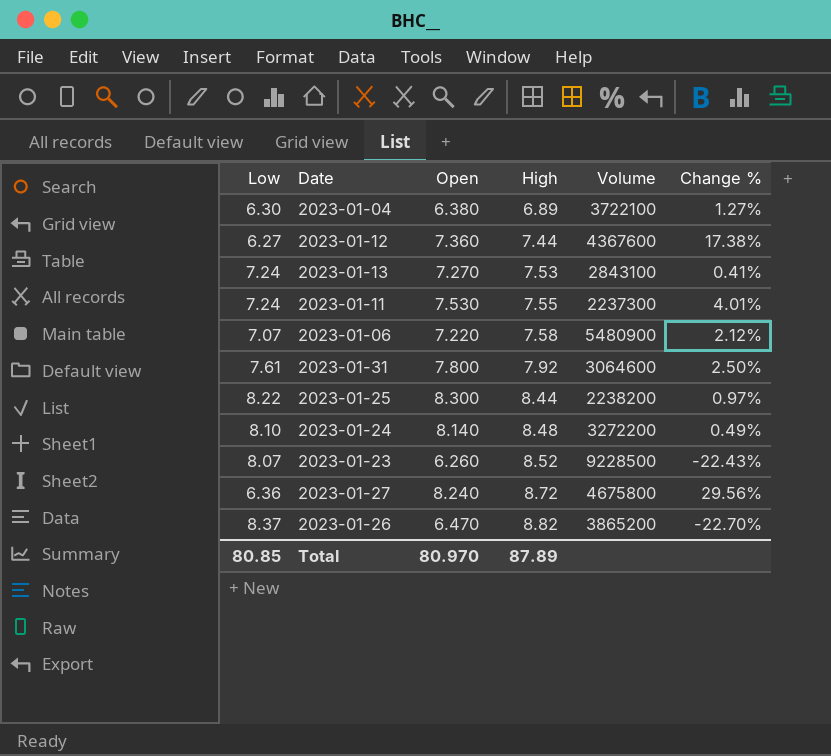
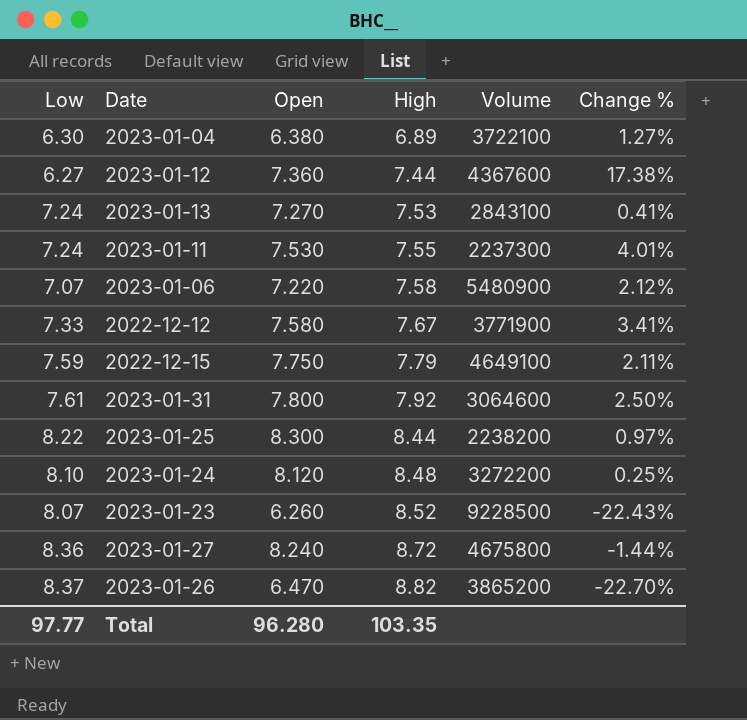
row 2022-12-12: none -> 7.33 | 7.580 | 7.67 | 3771900 | 3.41%
row 2022-12-15: none -> 7.59 | 7.750 | 7.79 | 4649100 | 2.11%
2023-01-24 | Open: 8.140 -> 8.120
2023-01-24 | Change %: 0.49% -> 0.25%
2023-01-27 | Low: 6.36 -> 8.36
2023-01-27 | Change %: 29.56% -> -1.44%
Total | Low: 80.85 -> 97.77
Total | Open: 80.970 -> 96.280
Total | High: 87.89 -> 103.35

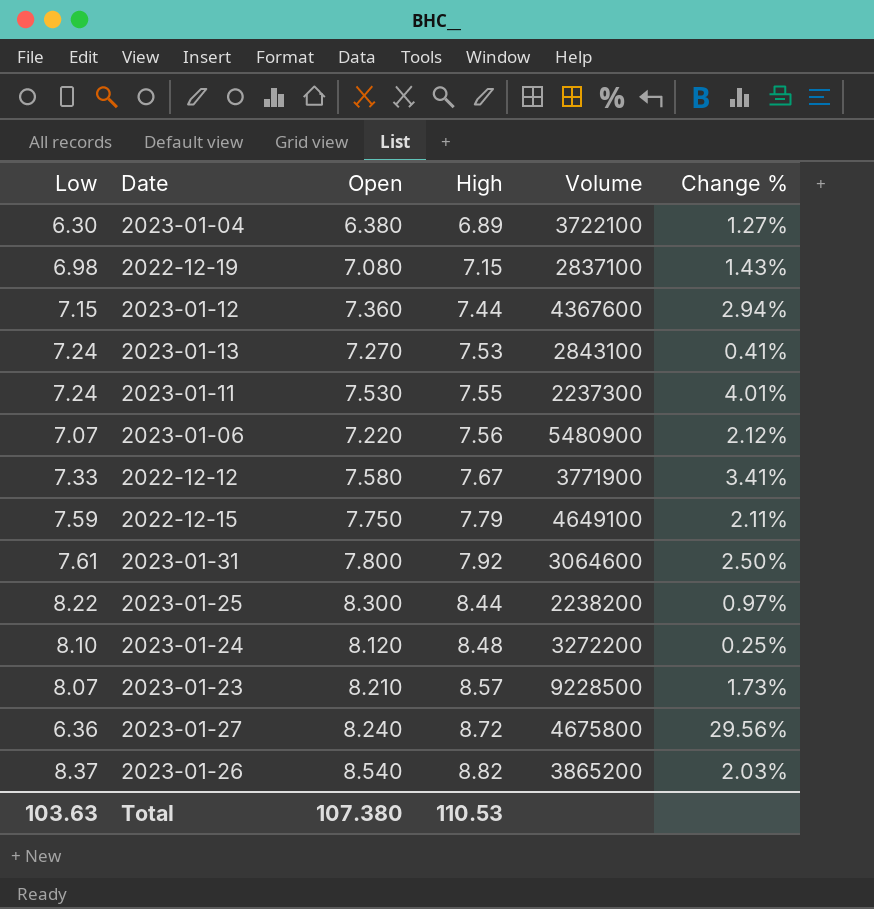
row 2022-12-19: none -> 6.98 | 7.080 | 7.15 | 2837100 | 1.43%
2023-01-12 | Low: 6.27 -> 7.15
2023-01-12 | Change %: 17.38% -> 2.94%
2023-01-06 | High: 7.58 -> 7.56
2023-01-23 | Open: 6.260 -> 8.210
2023-01-23 | High: 8.52 -> 8.57
2023-01-23 | Change %: -22.43% -> 1.73%
2023-01-27 | Low: 8.36 -> 6.36
2023-01-27 | Change %: -1.44% -> 29.56%
2023-01-26 | Open: 6.470 -> 8.540
2023-01-26 | Change %: -22.70% -> 2.03%
Total | Low: 97.77 -> 103.63
Total | Open: 96.280 -> 107.380
Total | High: 103.35 -> 110.53

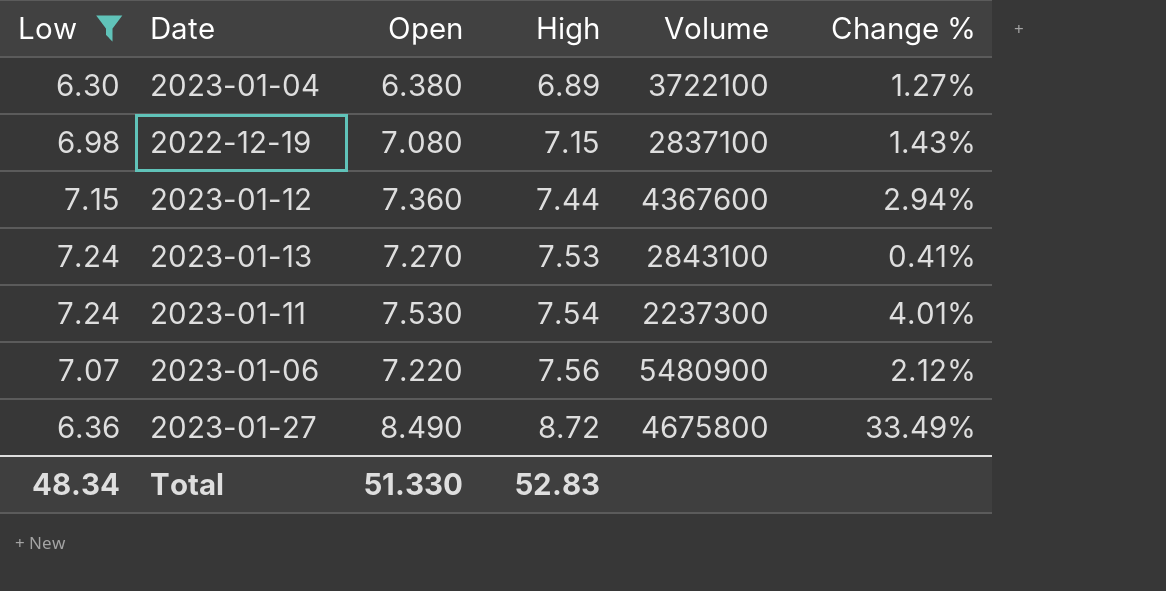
filter: none -> Low <= 7.24
2023-01-11 | High: 7.55 -> 7.54
2023-01-27 | Open: 8.240 -> 8.490
2023-01-27 | Change %: 29.56% -> 33.49%
Total | Low: 103.63 -> 48.34
Total | Open: 107.380 -> 51.330
Total | High: 110.53 -> 52.83

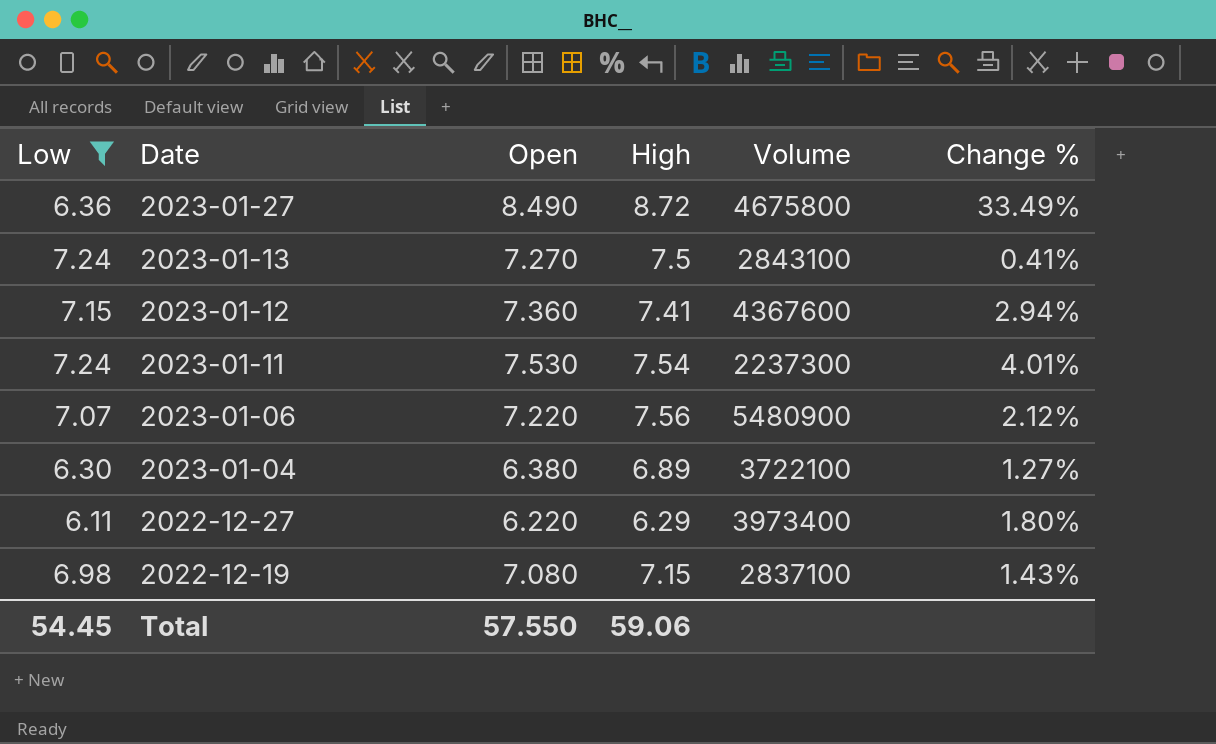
row order: High ascending -> Date descending
2023-01-13 | High: 7.53 -> 7.5
2023-01-12 | High: 7.44 -> 7.41
row 2022-12-27: none -> 6.11 | 6.220 | 6.29 | 3973400 | 1.80%
Total | Low: 48.34 -> 54.45
Total | Open: 51.330 -> 57.550
Total | High: 52.83 -> 59.06

